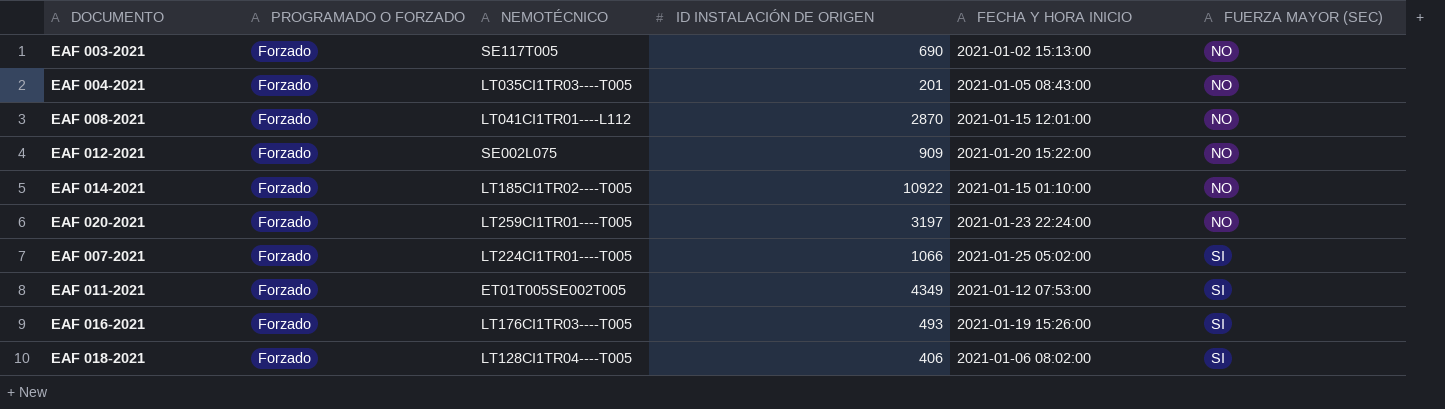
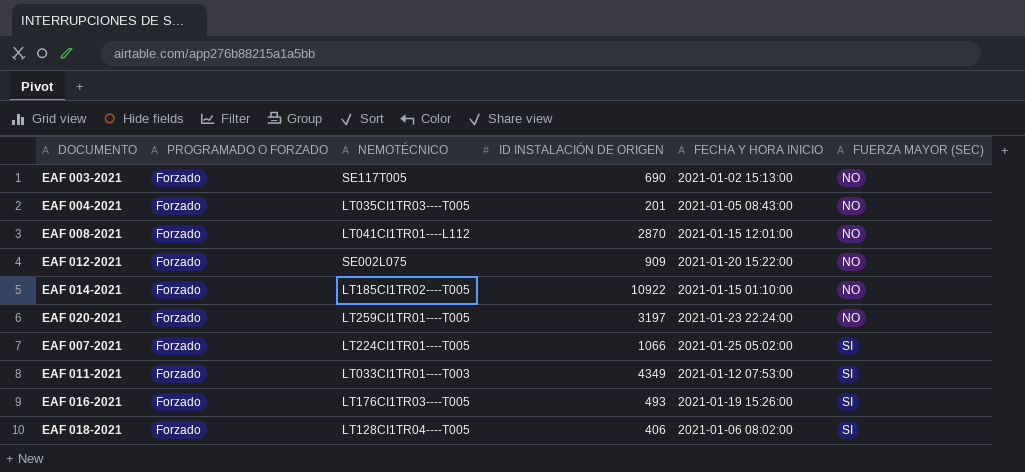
EAF 011-2021 | NEMOTÉCNICO: ET01T005SE002T005 -> LT033CI1TR01----T003

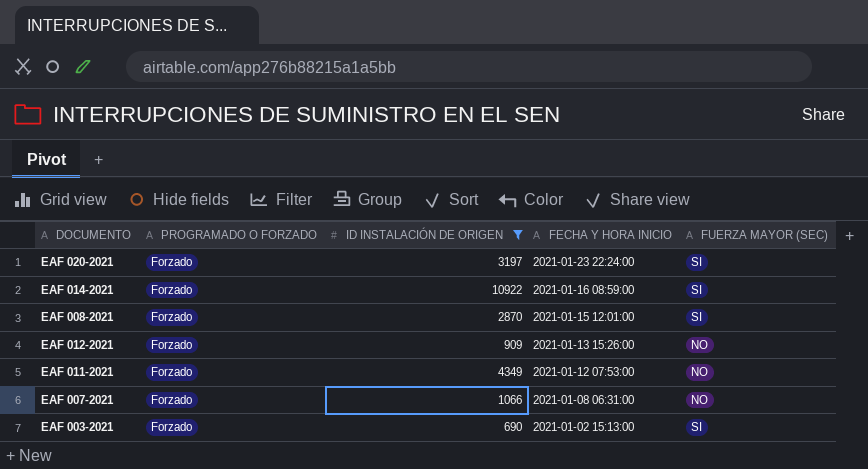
filter: none -> ID INSTALACIÓN DE ORIGEN >= 690
row order: FUERZA MAYOR (SEC) ascending -> FECHA Y HORA INICIO descending
column NEMOTÉCNICO | position: 3 -> none
EAF 020-2021 | FUERZA MAYOR (SEC): NO -> SI
EAF 014-2021 | FECHA Y HORA INICIO: 2021-01-15 01:10:00 -> 2021-01-16 08:59:00
EAF 014-2021 | FUERZA MAYOR (SEC): NO -> SI
EAF 008-2021 | FUERZA MAYOR (SEC): NO -> SI
EAF 012-2021 | FECHA Y HORA INICIO: 2021-01-20 15:22:00 -> 2021-01-13 15:26:00
EAF 011-2021 | FUERZA MAYOR (SEC): SI -> NO
EAF 007-2021 | FECHA Y HORA INICIO: 2021-01-25 05:02:00 -> 2021-01-08 06:31:00
EAF 007-2021 | FUERZA MAYOR (SEC): SI -> NO
EAF 003-2021 | FUERZA MAYOR (SEC): NO -> SI

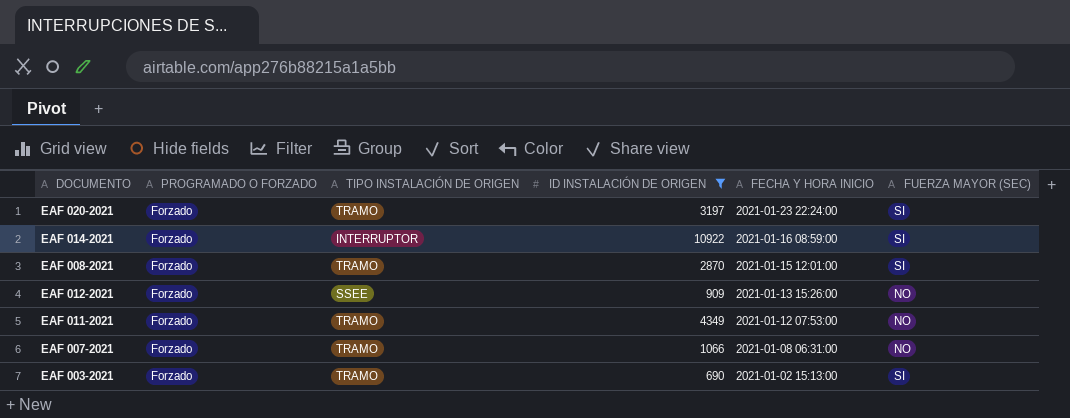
column TIPO INSTALACIÓN DE ORIGEN | position: none -> 3

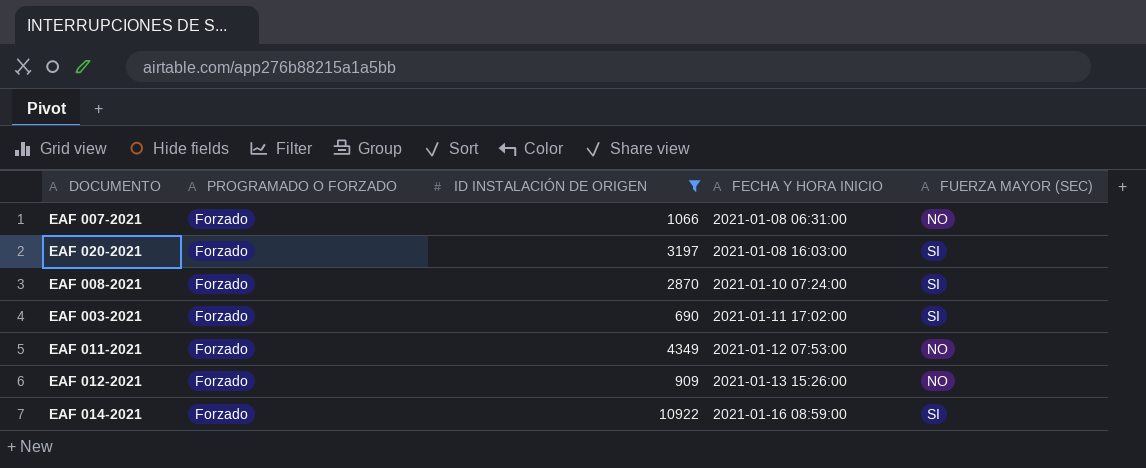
row order: FECHA Y HORA INICIO descending -> FECHA Y HORA INICIO ascending
column TIPO INSTALACIÓN DE ORIGEN | position: 3 -> none
EAF 020-2021 | FECHA Y HORA INICIO: 2021-01-23 22:24:00 -> 2021-01-08 16:03:00
EAF 008-2021 | FECHA Y HORA INICIO: 2021-01-15 12:01:00 -> 2021-01-10 07:24:00
EAF 003-2021 | FECHA Y HORA INICIO: 2021-01-02 15:13:00 -> 2021-01-11 17:02:00

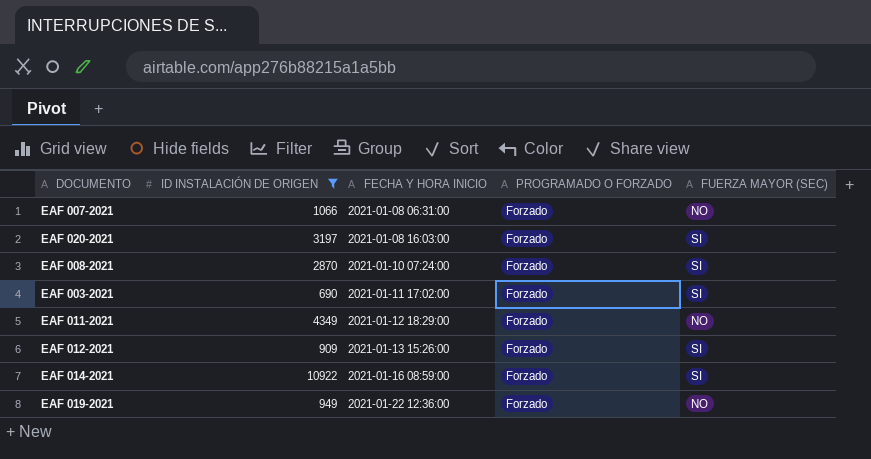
column PROGRAMADO O FORZADO | position: 2 -> 4
EAF 011-2021 | FECHA Y HORA INICIO: 2021-01-12 07:53:00 -> 2021-01-12 18:29:00
EAF 012-2021 | FUERZA MAYOR (SEC): NO -> SI
row EAF 019-2021: none -> 949 | 2021-01-22 12:36:00 | Forzado | NO

